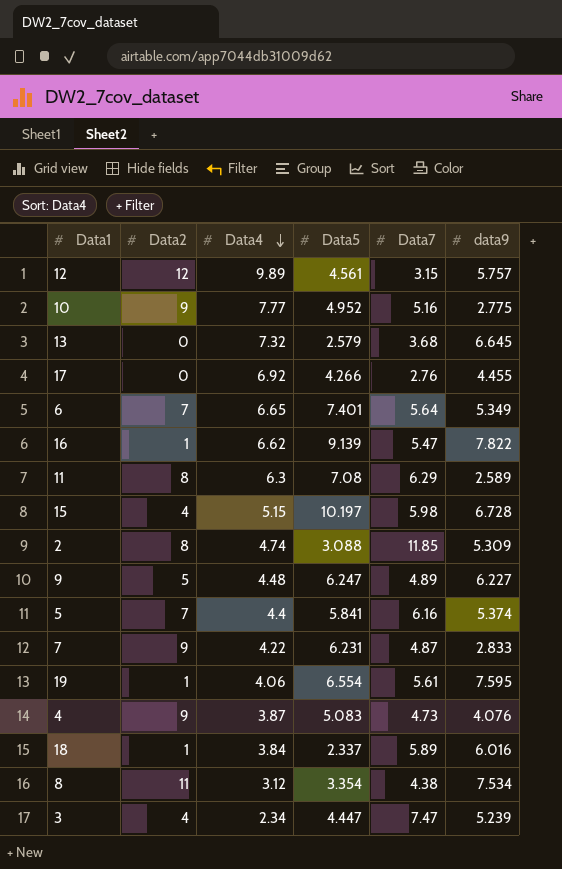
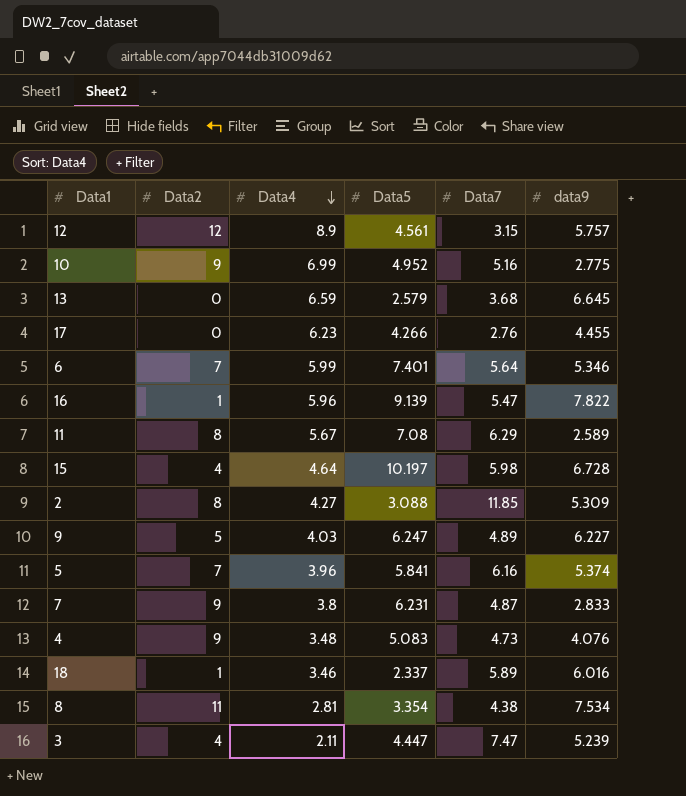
row 19: 1 | 4.06 | 6.554 | 5.61 | 7.595 -> none
12 | Data4: 9.89 -> 8.9
10 | Data4: 7.77 -> 6.99
13 | Data4: 7.32 -> 6.59
17 | Data4: 6.92 -> 6.23
6 | Data4: 6.65 -> 5.99
6 | data9: 5.349 -> 5.346
16 | Data4: 6.62 -> 5.96
11 | Data4: 6.3 -> 5.67
15 | Data4: 5.15 -> 4.64
2 | Data4: 4.74 -> 4.27
9 | Data4: 4.48 -> 4.03
5 | Data4: 4.4 -> 3.96
7 | Data4: 4.22 -> 3.8
4 | Data4: 3.87 -> 3.48
18 | Data4: 3.84 -> 3.46
8 | Data4: 3.12 -> 2.81
3 | Data4: 2.34 -> 2.11

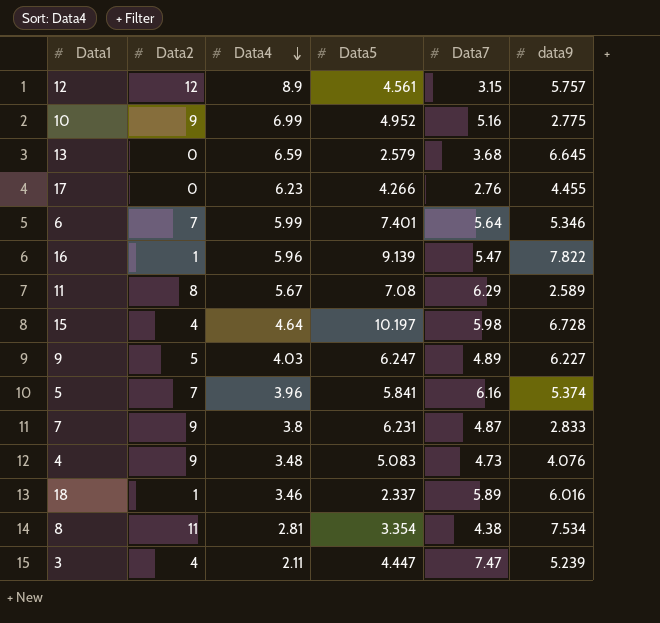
row 2: 8 | 4.27 | 3.088 | 11.85 | 5.309 -> none

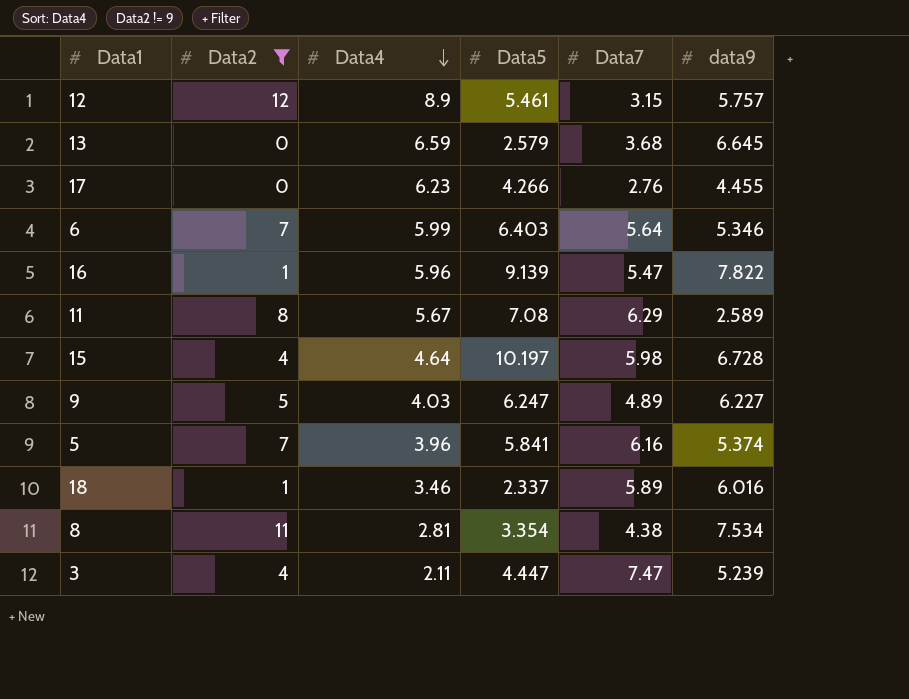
filter: none -> Data2 != 9
12 | Data5: 4.561 -> 5.461
6 | Data5: 7.401 -> 6.403

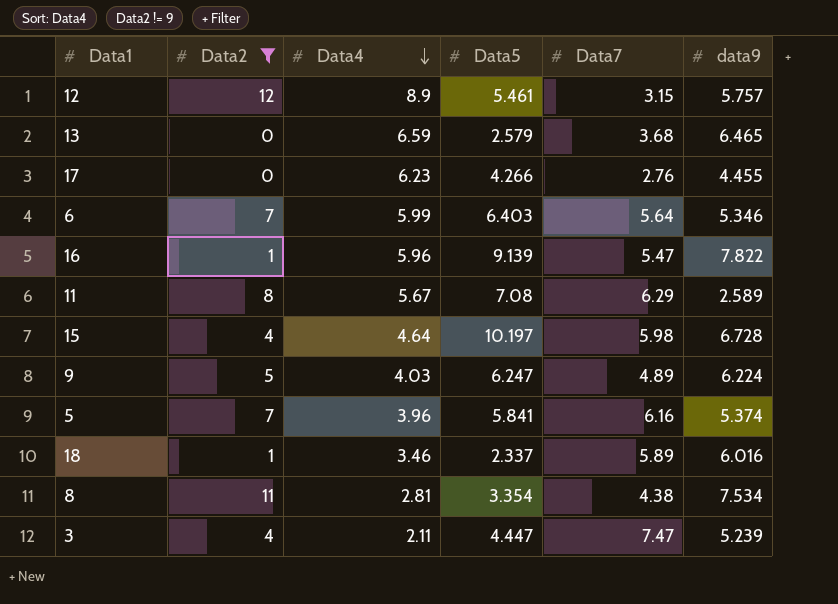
13 | data9: 6.645 -> 6.465
9 | data9: 6.227 -> 6.224

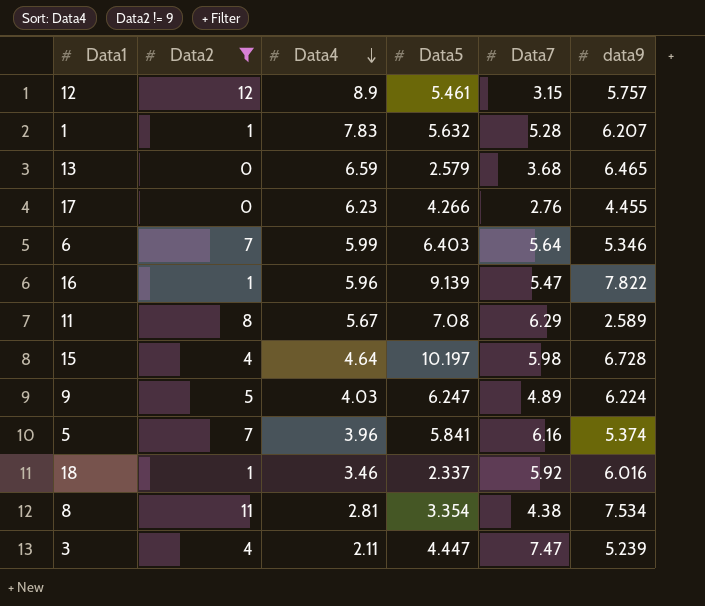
row 1: none -> 1 | 7.83 | 5.632 | 5.28 | 6.207
18 | Data7: 5.89 -> 5.92

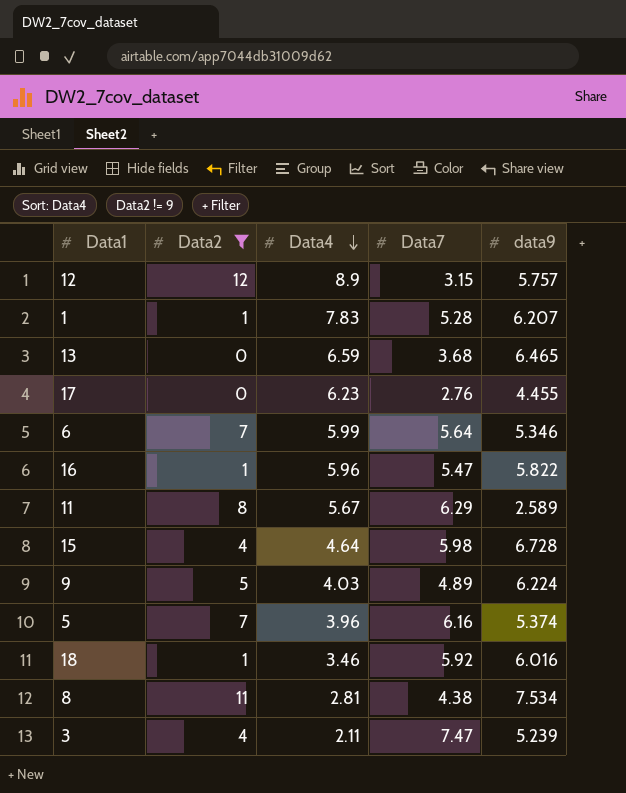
column Data5 | position: 4 -> none
16 | data9: 7.822 -> 5.822

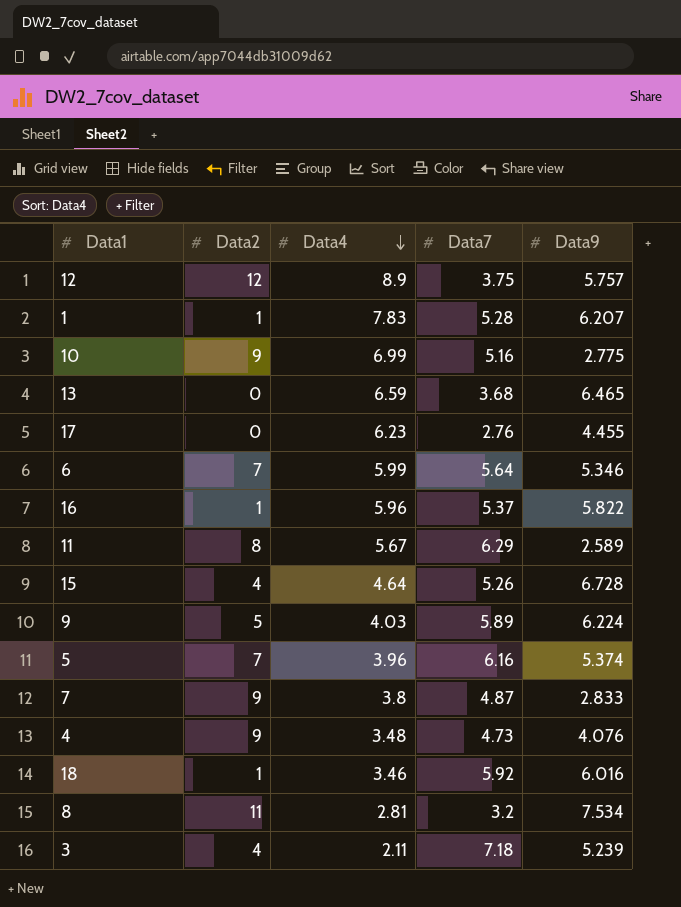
filter: Data2 != 9 -> none
column name: data9 -> Data9
12 | Data7: 3.15 -> 3.75
16 | Data7: 5.47 -> 5.37
15 | Data7: 5.98 -> 5.26
9 | Data7: 4.89 -> 5.89
8 | Data7: 4.38 -> 3.2
3 | Data7: 7.47 -> 7.18

